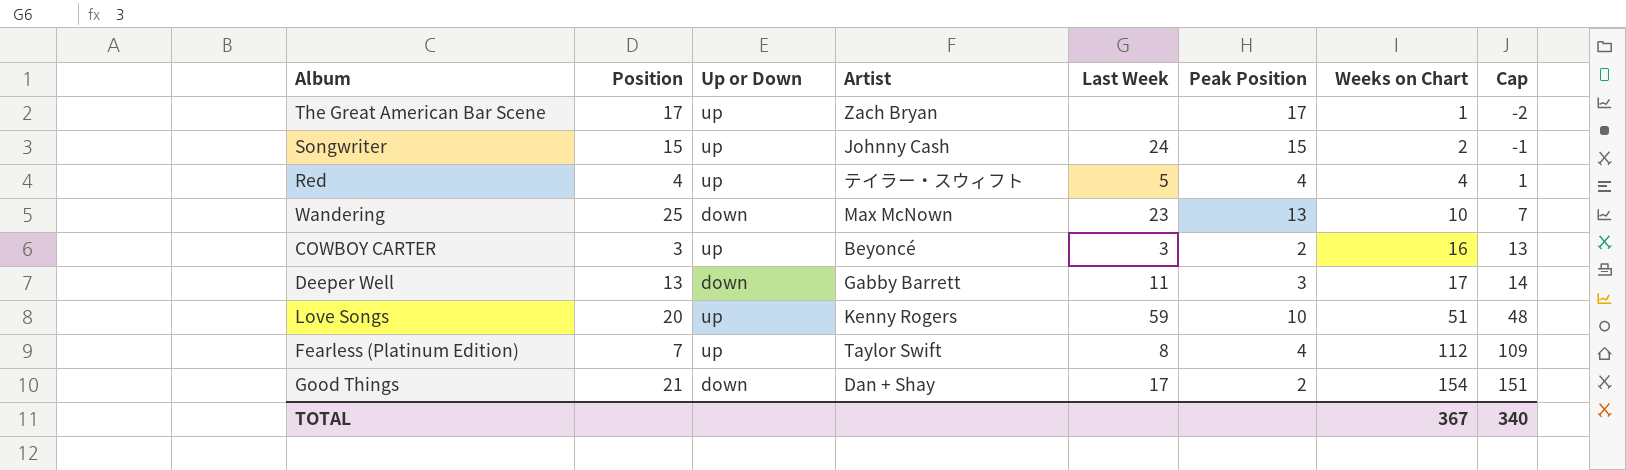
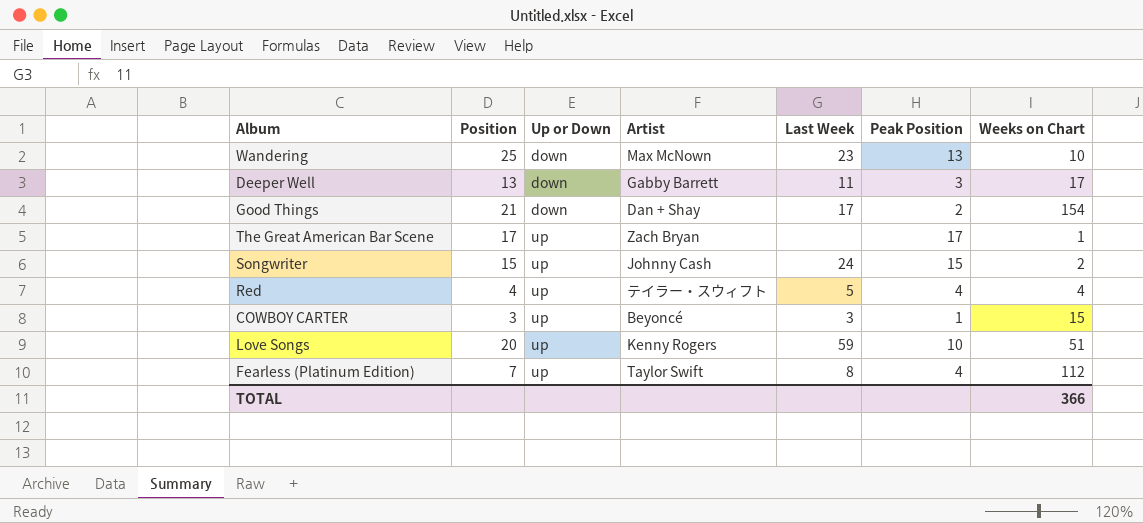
row order: Weeks on Chart ascending -> Up or Down ascending
column Cap | formula: [Weeks on Chart] - 3 -> none
COWBOY CARTER | Peak Position: 2 -> 1
COWBOY CARTER | Weeks on Chart: 16 -> 15
TOTAL | Weeks on Chart: 367 -> 366

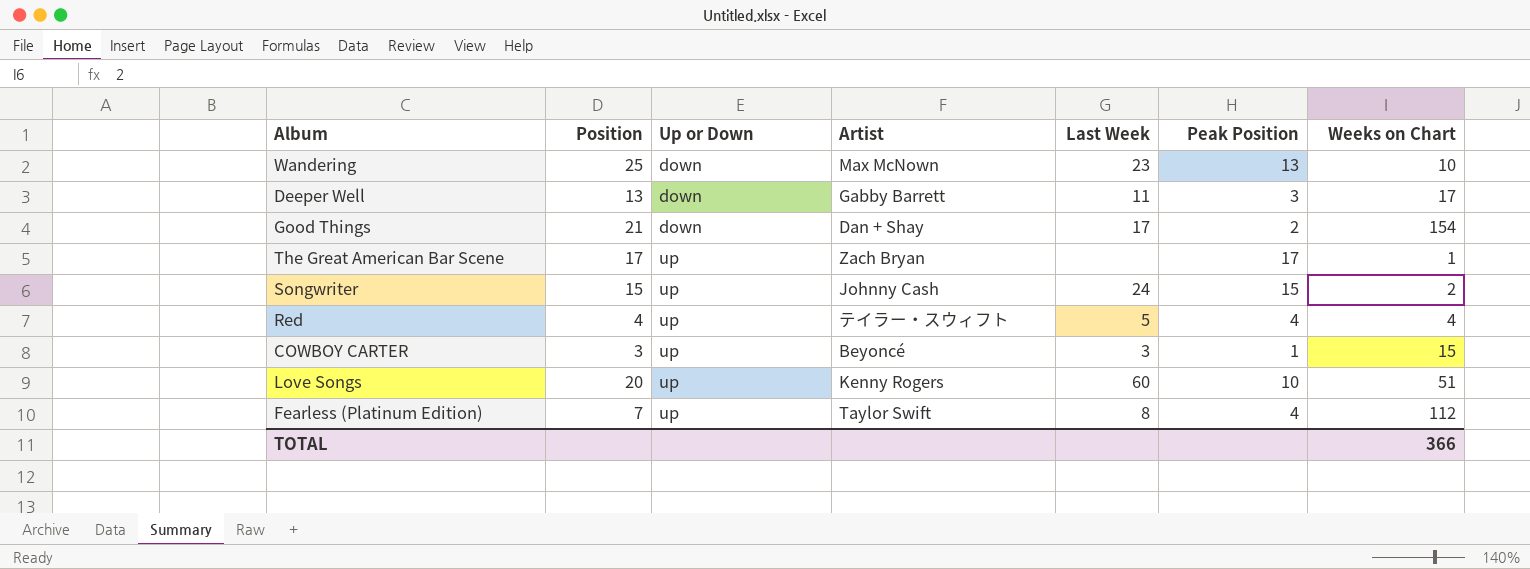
Love Songs | Last Week: 59 -> 60

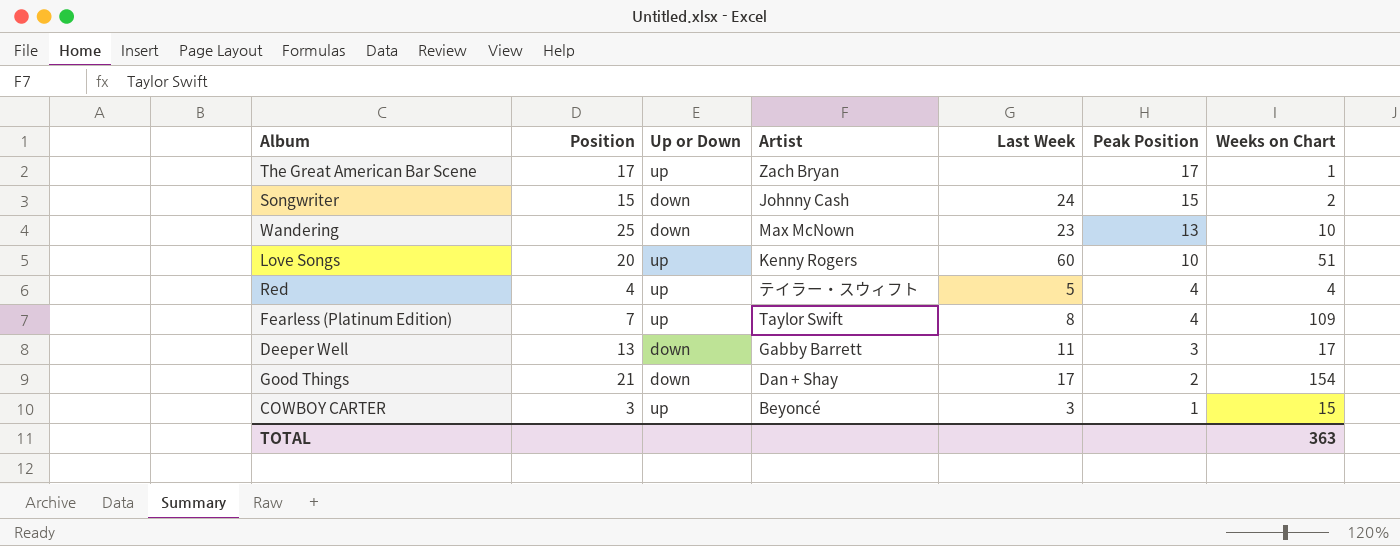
row order: Up or Down ascending -> Peak Position descending
Songwriter | Up or Down: up -> down
Fearless (Platinum Edition) | Weeks on Chart: 112 -> 109
TOTAL | Weeks on Chart: 366 -> 363

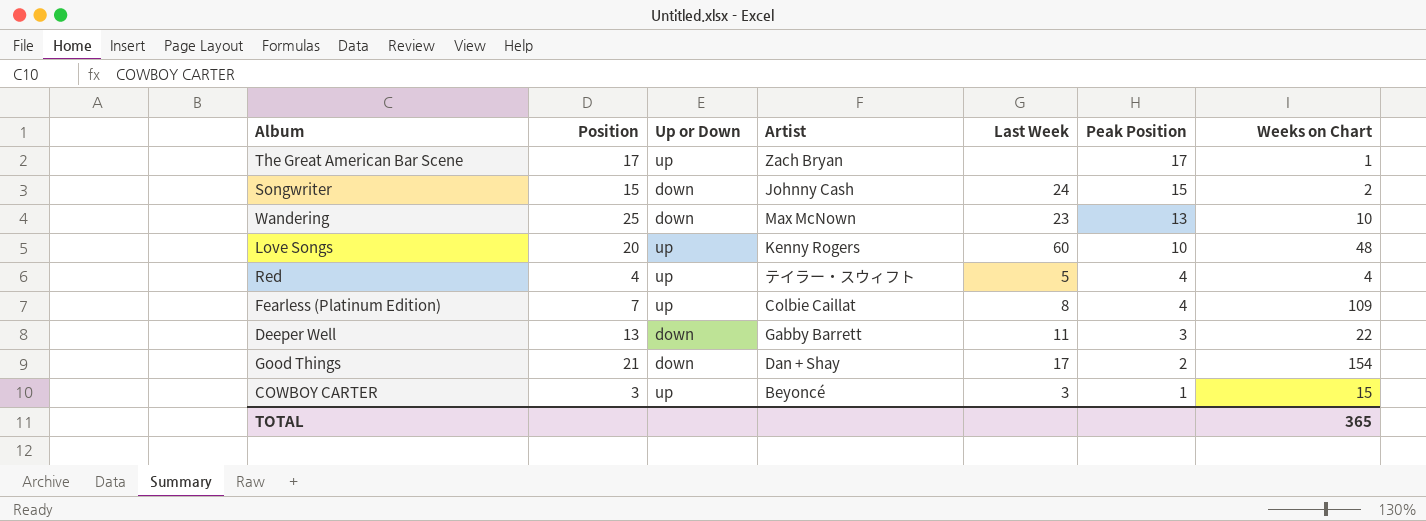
Love Songs | Weeks on Chart: 51 -> 48
Fearless (Platinum Edition) | Artist: Taylor Swift -> Colbie Caillat
Deeper Well | Weeks on Chart: 17 -> 22
TOTAL | Weeks on Chart: 363 -> 365

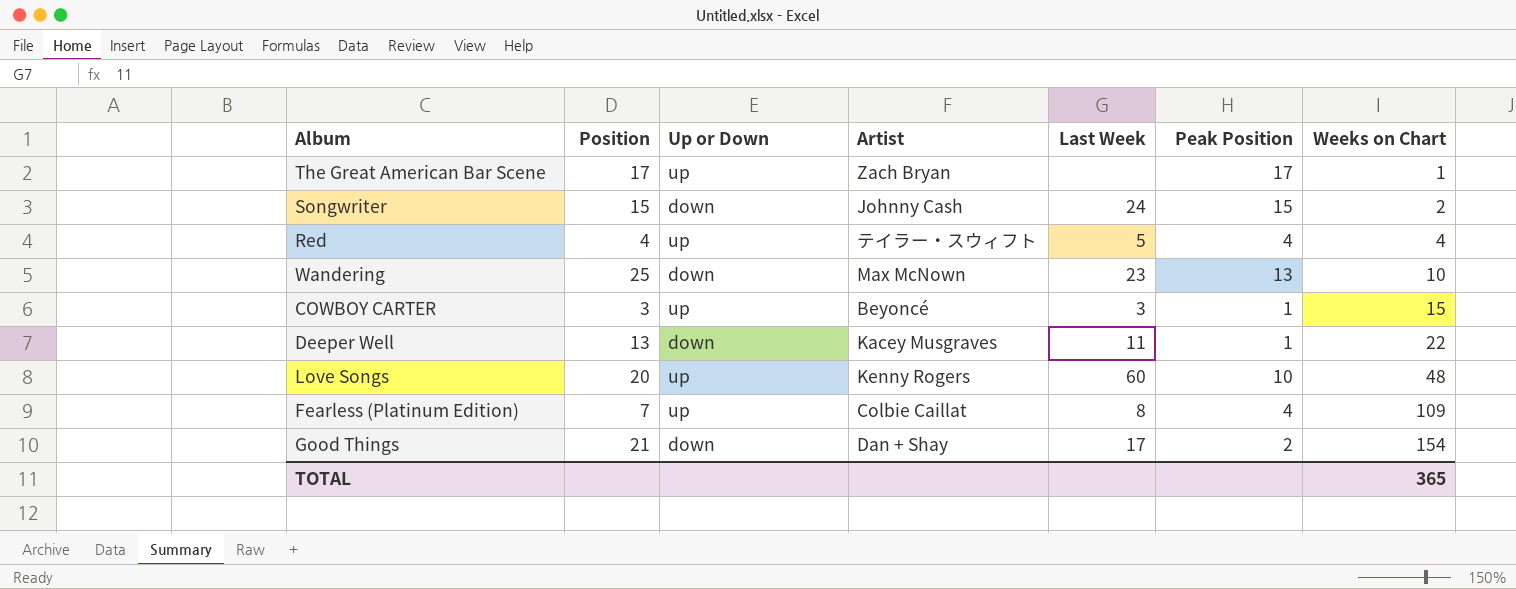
row order: Peak Position descending -> Weeks on Chart ascending
Deeper Well | Artist: Gabby Barrett -> Kacey Musgraves
Deeper Well | Peak Position: 3 -> 1

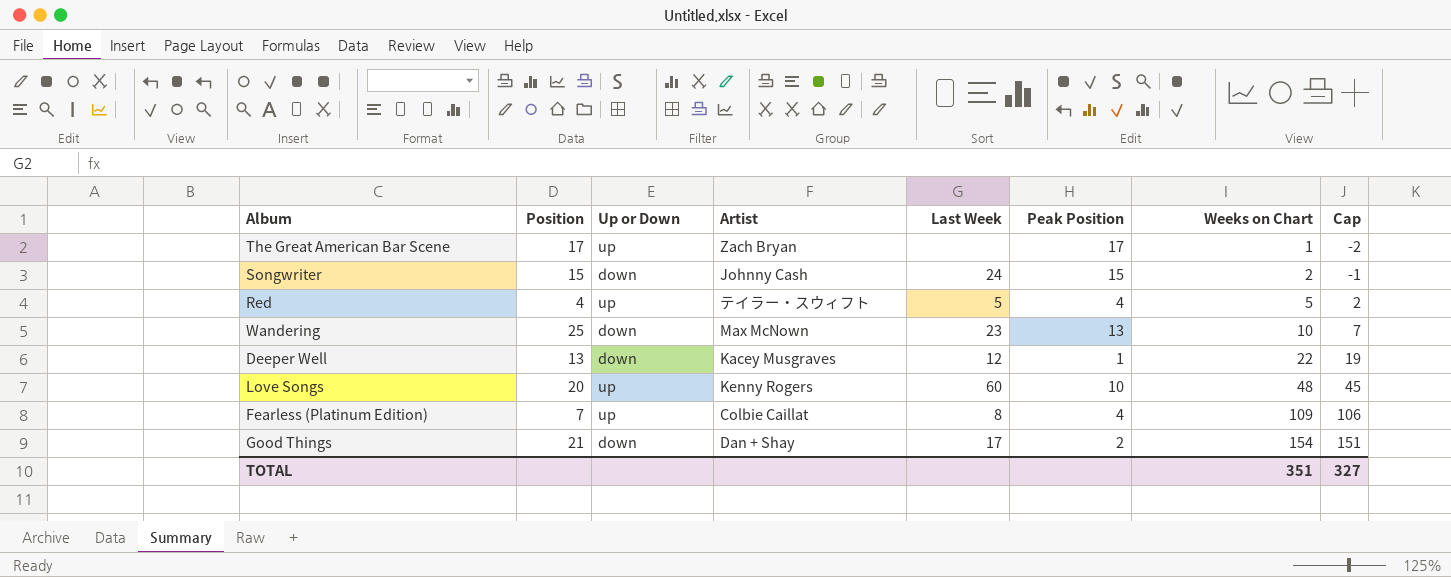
column Cap | formula: none -> [Weeks on Chart] - 3
row COWBOY CARTER: 3 | up | Beyoncé | 3 | 1 | 15 -> none
Red | Weeks on Chart: 4 -> 5
Deeper Well | Last Week: 11 -> 12
TOTAL | Weeks on Chart: 365 -> 351

